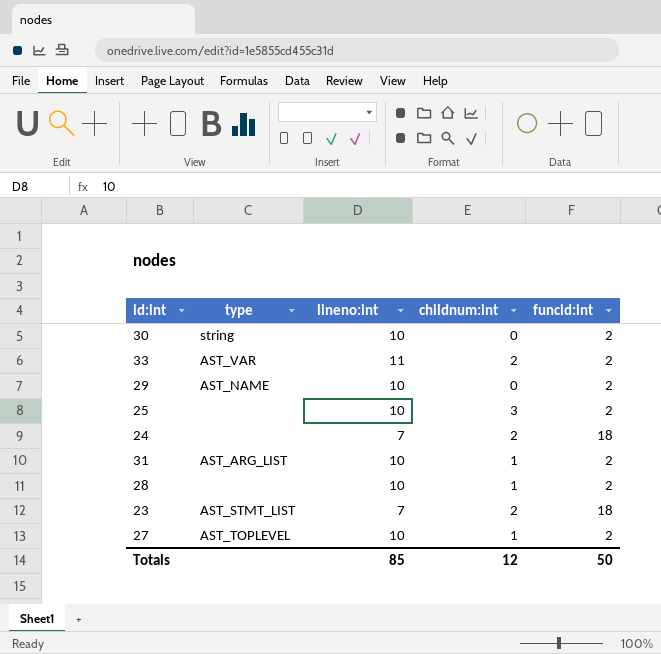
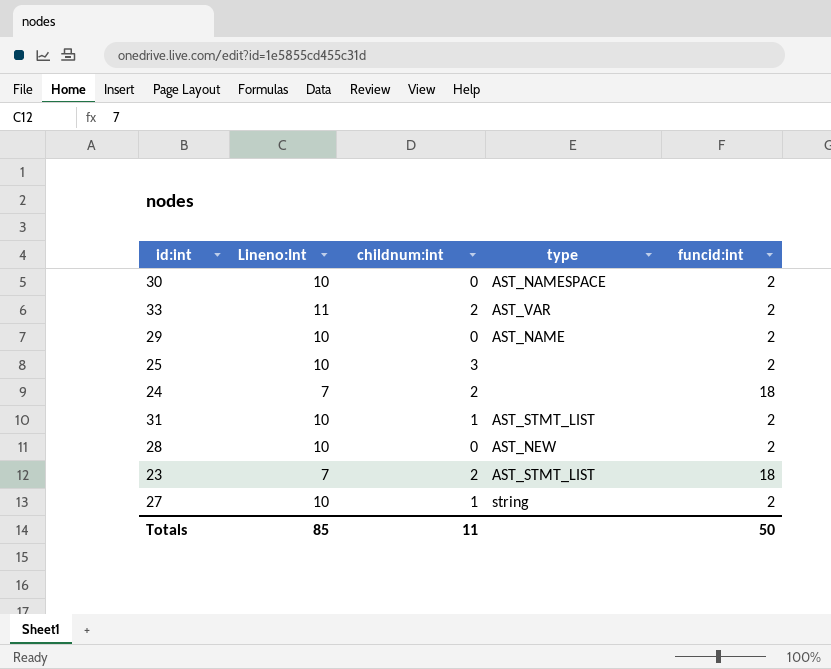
column name: lineno:int -> Lineno:Int
column type | position: 2 -> 4
30 | type: string -> AST_NAMESPACE
31 | type: AST_ARG_LIST -> AST_STMT_LIST
28 | childnum:int: 1 -> 0
28 | type: none -> AST_NEW
27 | type: AST_TOPLEVEL -> string
Totals | childnum:int: 12 -> 11

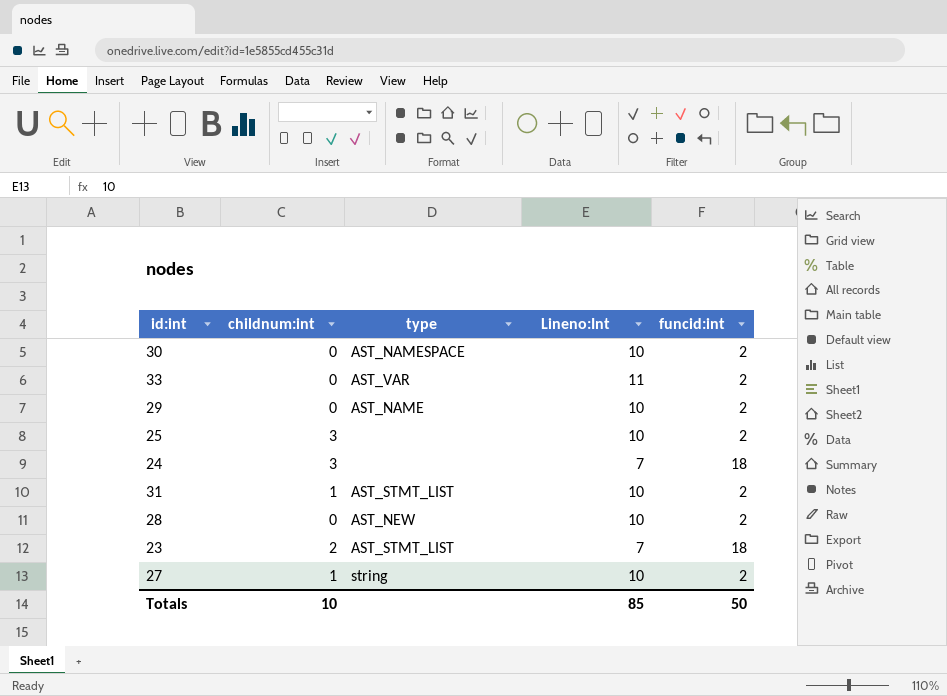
column Lineno:Int | position: 2 -> 4
33 | childnum:int: 2 -> 0
24 | childnum:int: 2 -> 3
Totals | childnum:int: 11 -> 10

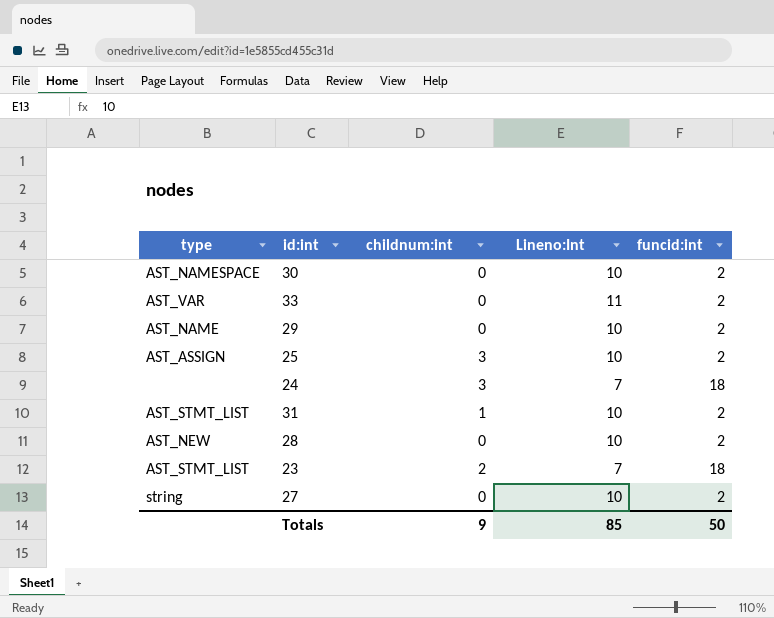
column type | position: 3 -> 1
25 | type: none -> AST_ASSIGN
27 | childnum:int: 1 -> 0
Totals | childnum:int: 10 -> 9

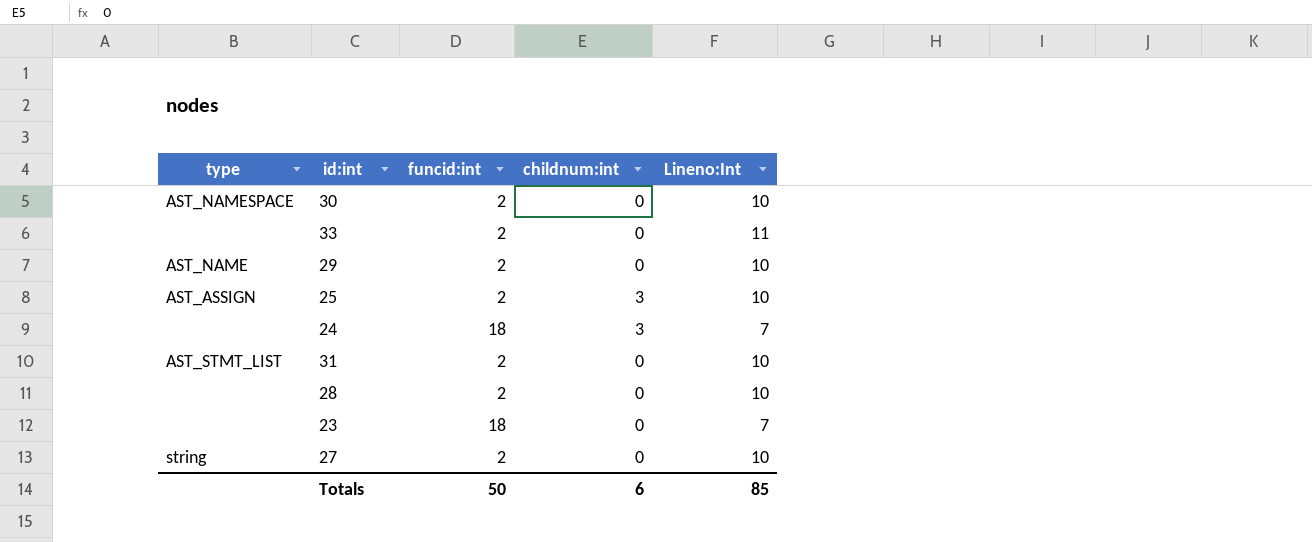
column funcid:int | position: 5 -> 3
33 | type: AST_VAR -> none
31 | childnum:int: 1 -> 0
28 | type: AST_NEW -> none
23 | type: AST_STMT_LIST -> none
23 | childnum:int: 2 -> 0
Totals | childnum:int: 9 -> 6

